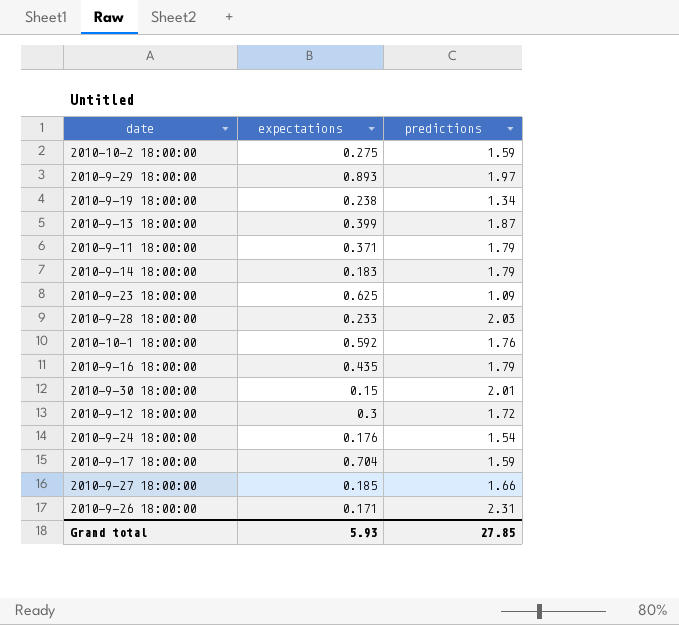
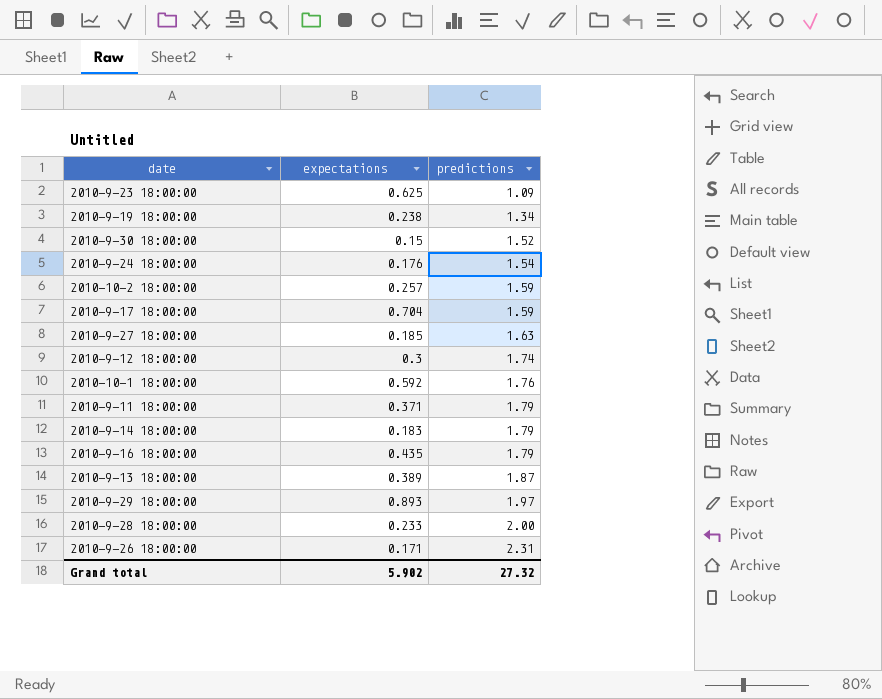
row order: none -> predictions ascending
2010-9-30 18:00:00 | predictions: 2.01 -> 1.52
2010-10-2 18:00:00 | expectations: 0.275 -> 0.257
2010-9-27 18:00:00 | predictions: 1.66 -> 1.63
2010-9-12 18:00:00 | predictions: 1.72 -> 1.74
2010-9-13 18:00:00 | expectations: 0.399 -> 0.389
2010-9-28 18:00:00 | predictions: 2.03 -> 2.00
Grand total | expectations: 5.93 -> 5.902
Grand total | predictions: 27.85 -> 27.32

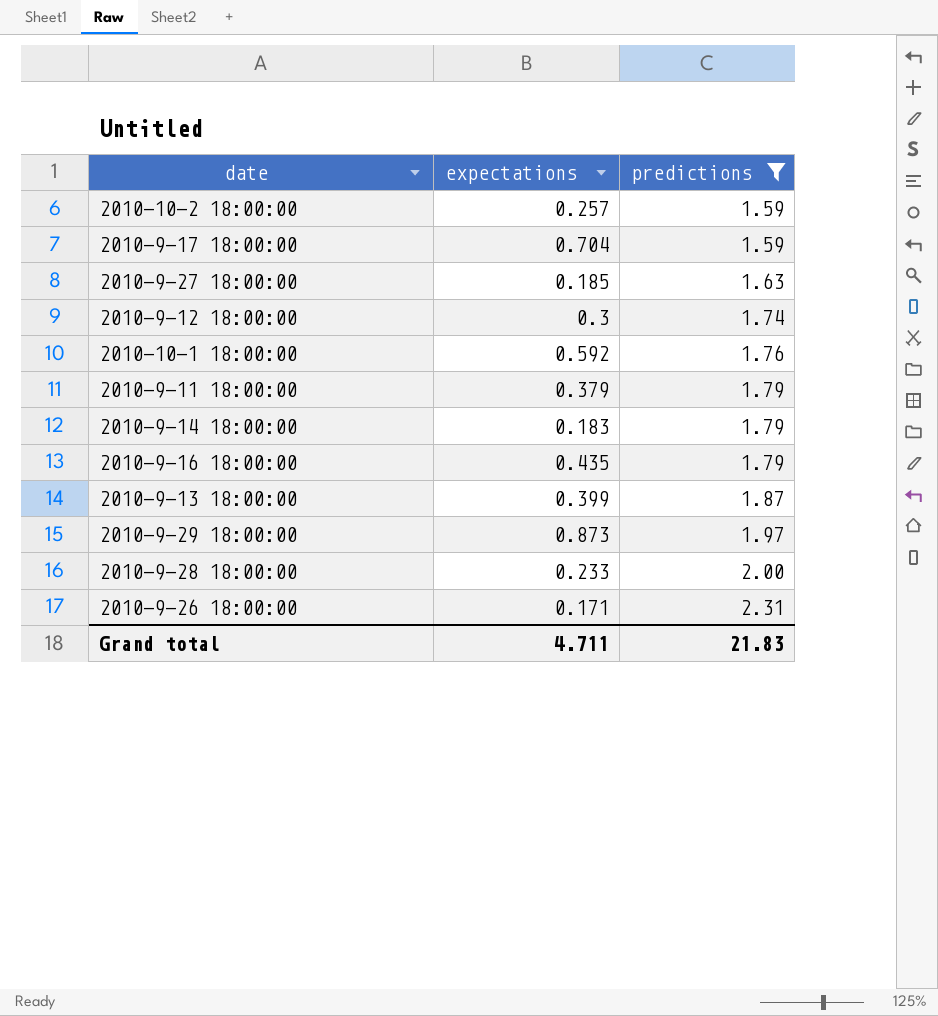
filter: none -> predictions >= 1.59
2010-9-11 18:00:00 | expectations: 0.371 -> 0.379
2010-9-13 18:00:00 | expectations: 0.389 -> 0.399
2010-9-29 18:00:00 | expectations: 0.893 -> 0.873
Grand total | expectations: 5.902 -> 4.711
Grand total | predictions: 27.32 -> 21.83

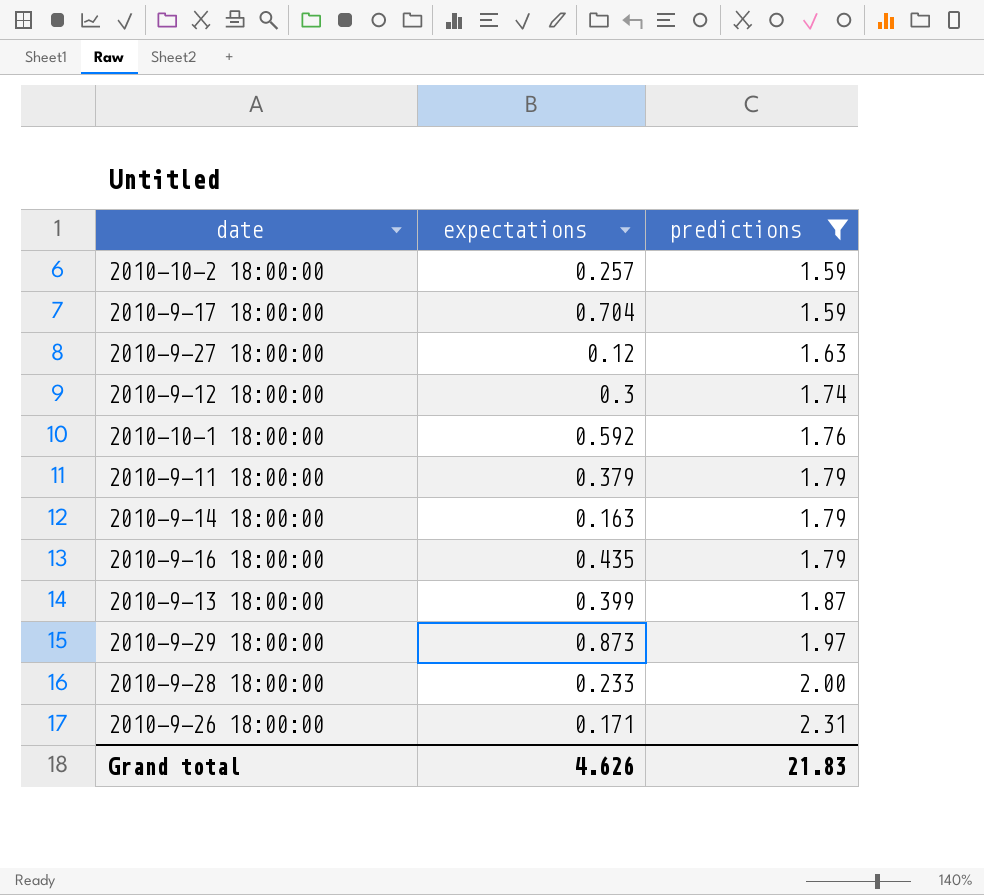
2010-9-27 18:00:00 | expectations: 0.185 -> 0.12
2010-9-14 18:00:00 | expectations: 0.183 -> 0.163
Grand total | expectations: 4.711 -> 4.626

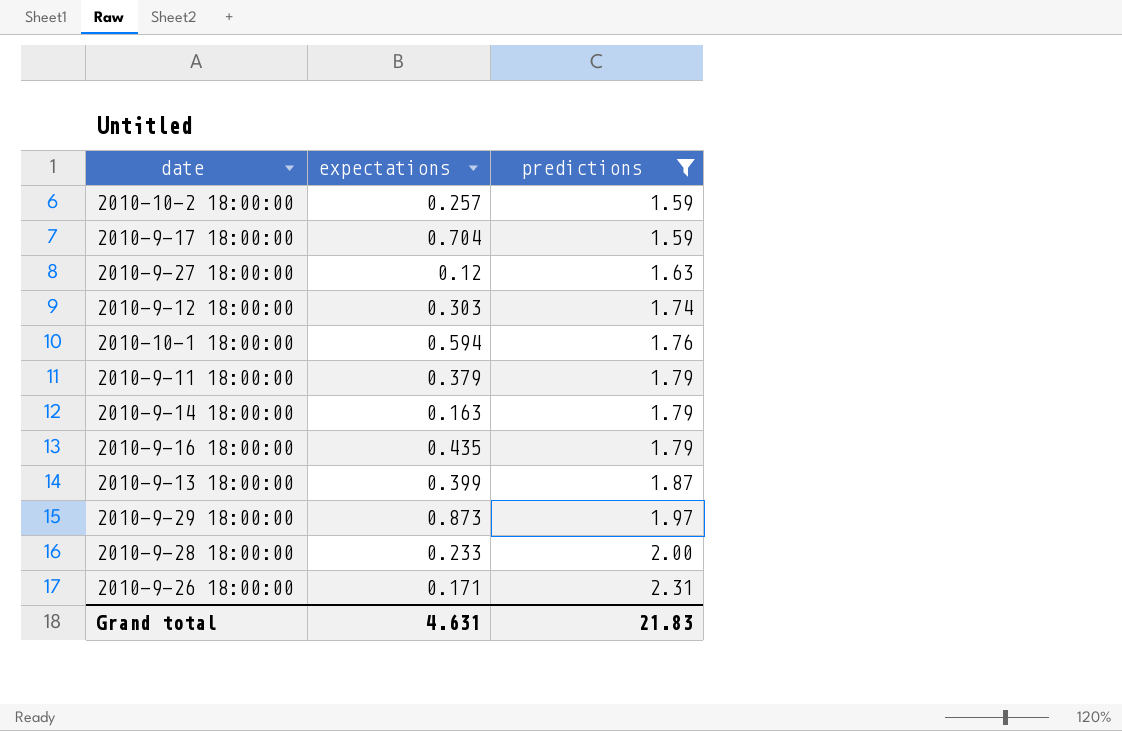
2010-9-12 18:00:00 | expectations: 0.3 -> 0.303
2010-10-1 18:00:00 | expectations: 0.592 -> 0.594
Grand total | expectations: 4.626 -> 4.631

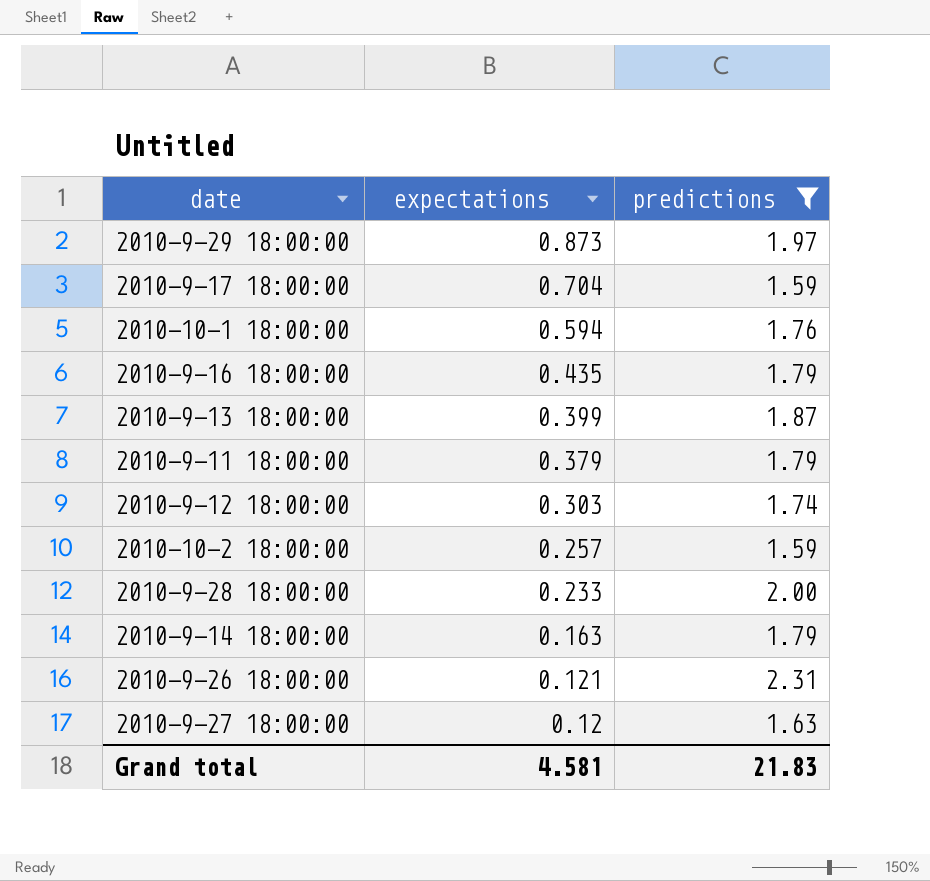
row order: predictions ascending -> expectations descending
2010-9-26 18:00:00 | expectations: 0.171 -> 0.121
Grand total | expectations: 4.631 -> 4.581

